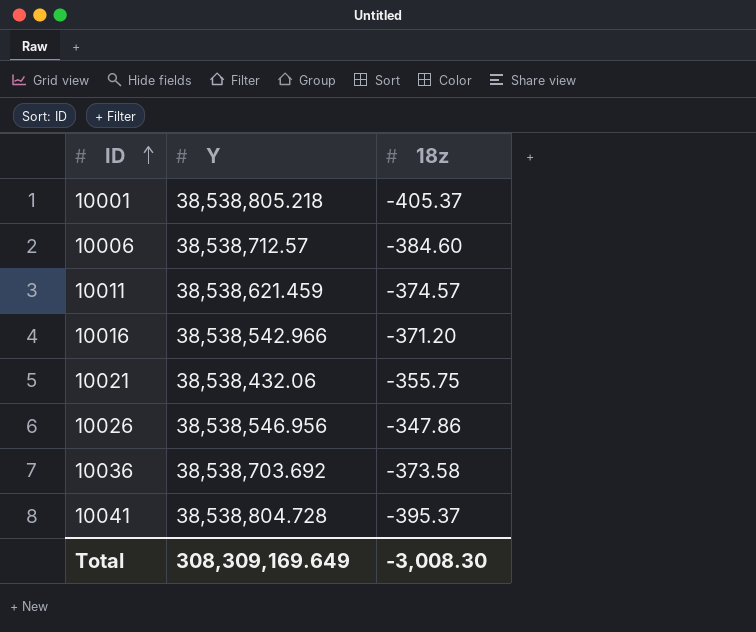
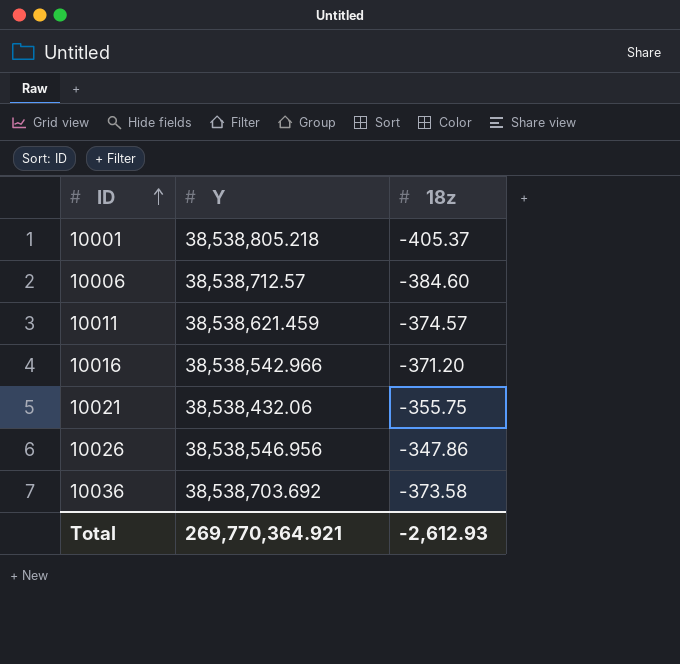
row 10041: 38,538,804.728 | -395.37 -> none
Total | Y: 308,309,169.649 -> 269,770,364.921
Total | 18z: -3,008.30 -> -2,612.93

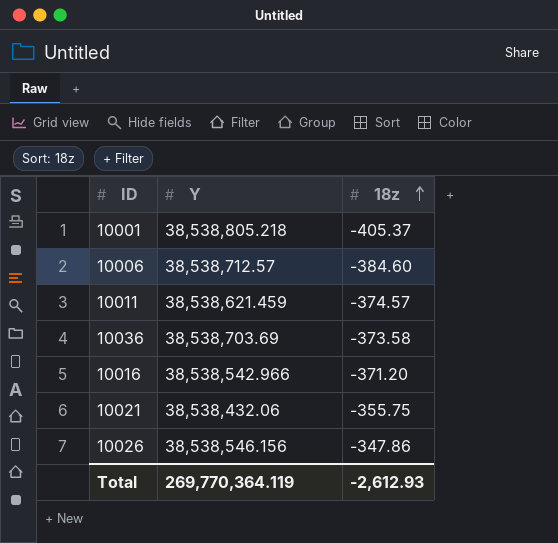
row order: ID ascending -> 18z ascending
10036 | Y: 38,538,703.692 -> 38,538,703.69
10026 | Y: 38,538,546.956 -> 38,538,546.156
Total | Y: 269,770,364.921 -> 269,770,364.119

